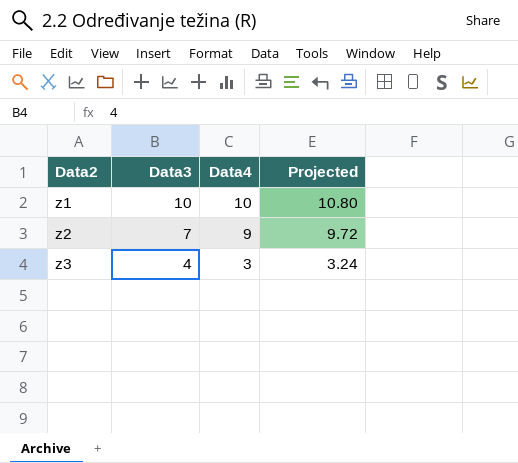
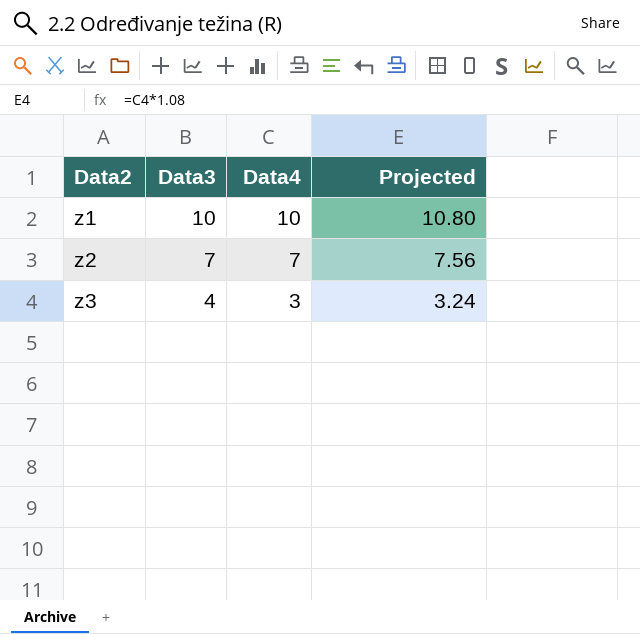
z2 | Data4: 9 -> 7
z2 | Projected: 9.72 -> 7.56

